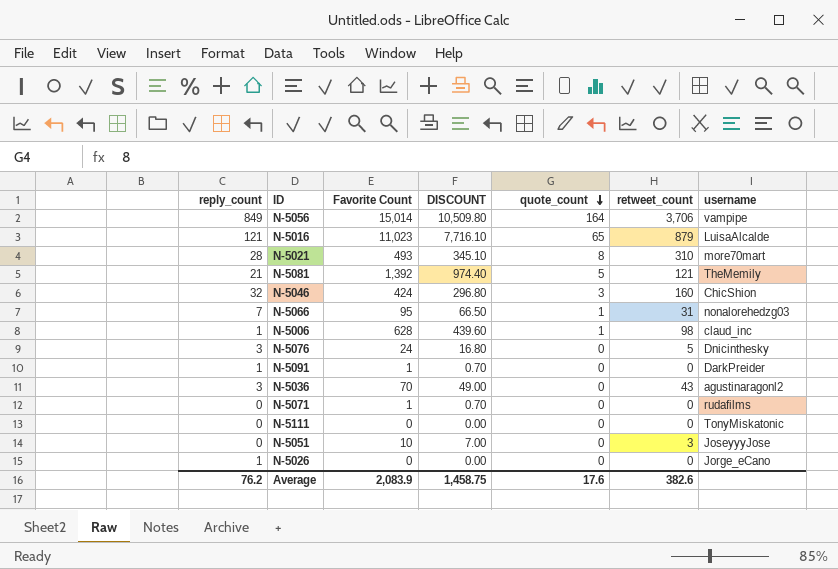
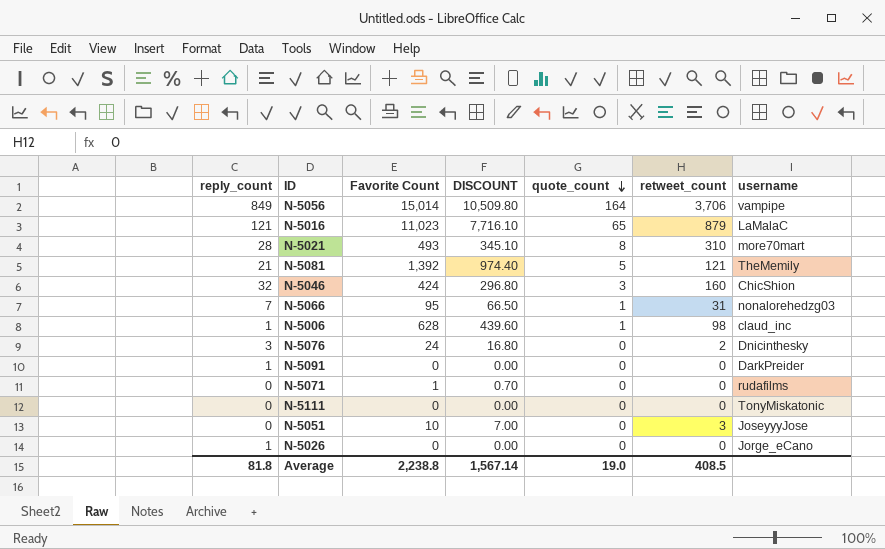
row N-5036: 3 | 70 | 49.00 | 0 | 43 | agustinaragonl2 -> none
N-5016 | username: LuisaAlcalde -> LaMalaC
N-5076 | retweet_count: 5 -> 2
N-5091 | Favorite Count: 1 -> 0
N-5091 | DISCOUNT: 0.70 -> 0.00
Average | reply_count: 76.2 -> 81.8
Average | Favorite Count: 2,083.9 -> 2,238.8
Average | DISCOUNT: 1,458.75 -> 1,567.14
Average | quote_count: 17.6 -> 19.0
Average | retweet_count: 382.6 -> 408.5

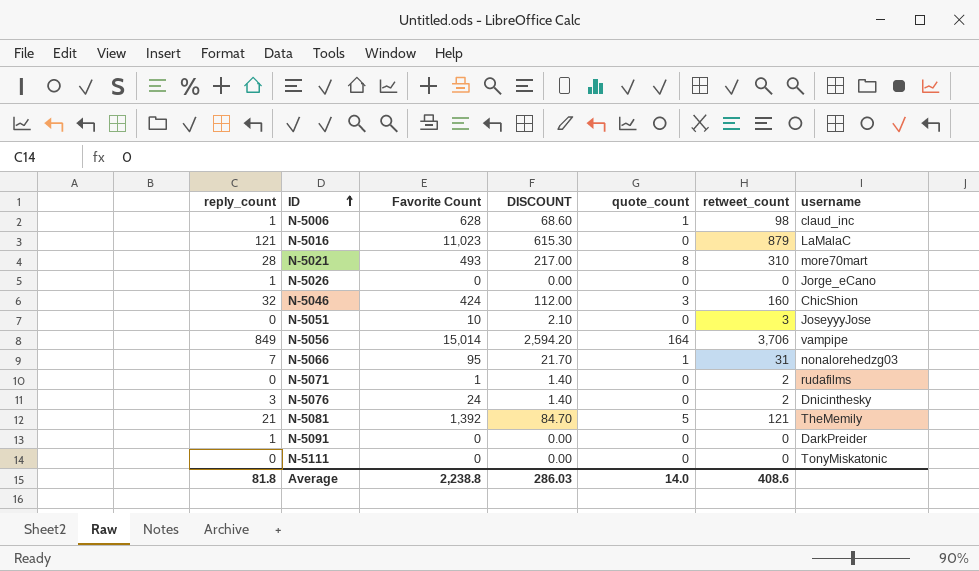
row order: quote_count descending -> ID ascending
column DISCOUNT | formula: [Favorite Count] * 0.7 -> [retweet_count] * 0.7
N-5016 | quote_count: 65 -> 0
N-5071 | retweet_count: 0 -> 2
Average | DISCOUNT: 1,567.14 -> 286.03
Average | quote_count: 19.0 -> 14.0
Average | retweet_count: 408.5 -> 408.6

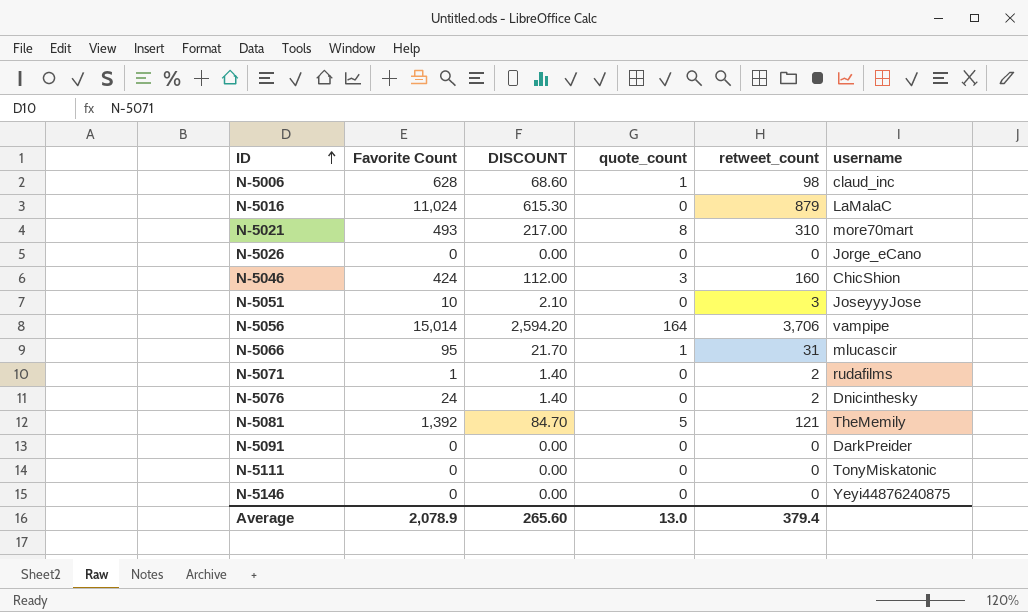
column reply_count | position: 1 -> none
N-5016 | Favorite Count: 11,023 -> 11,024
N-5066 | username: nonalorehedzg03 -> mlucascir
row N-5146: none -> 0 | 0.00 | 0 | 0 | Yeyi44876240875
Average | Favorite Count: 2,238.8 -> 2,078.9
Average | DISCOUNT: 286.03 -> 265.60
Average | quote_count: 14.0 -> 13.0
Average | retweet_count: 408.6 -> 379.4

